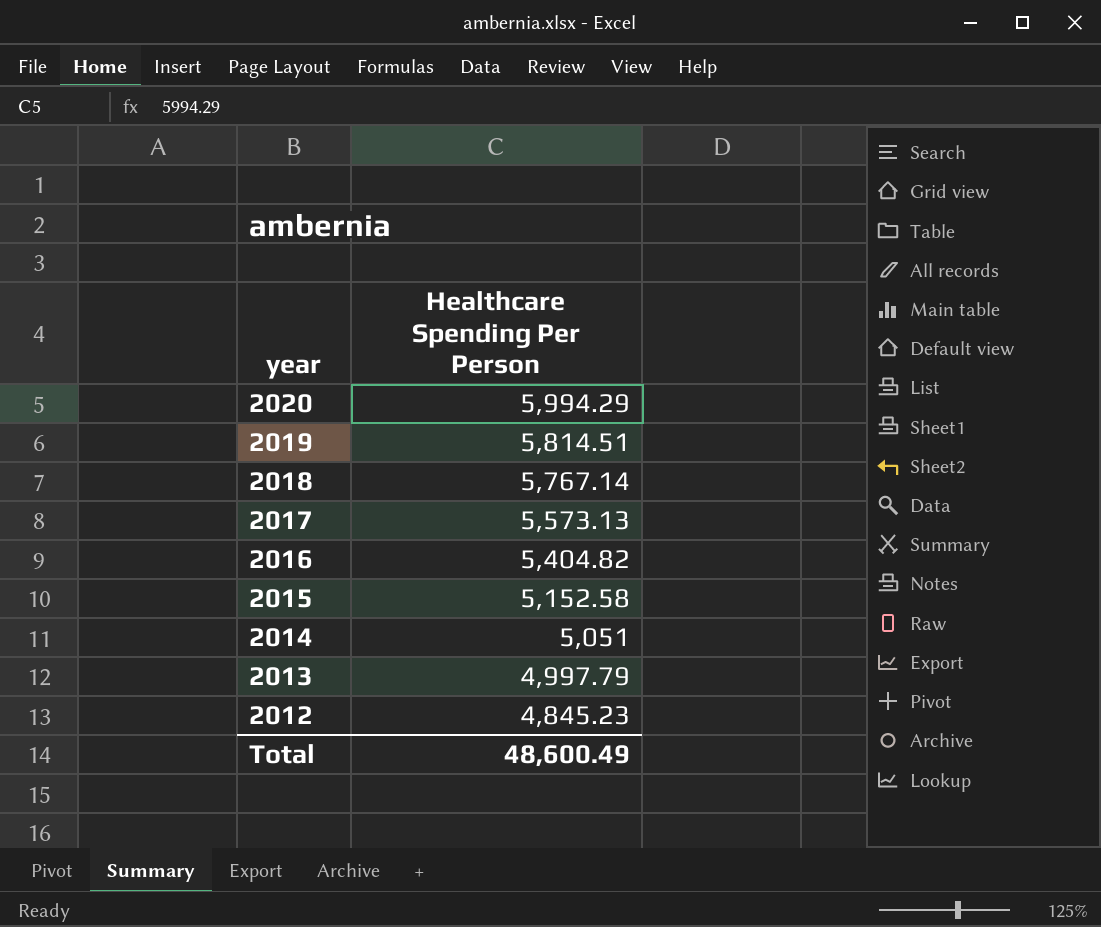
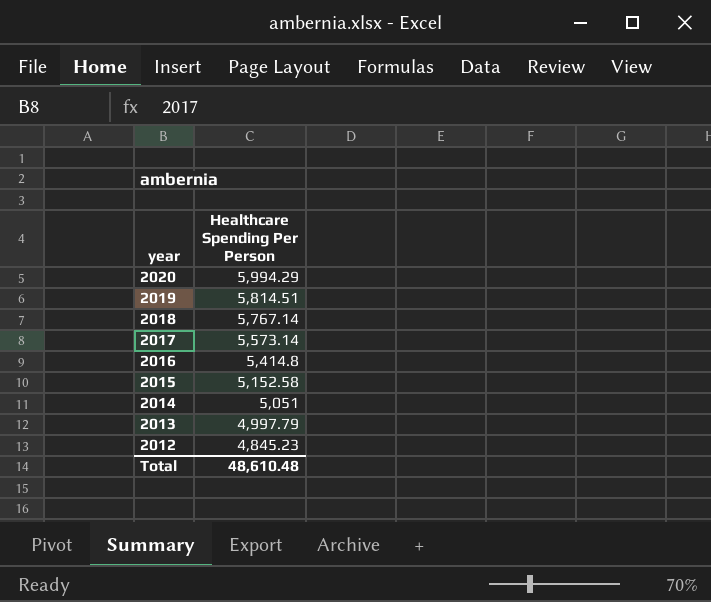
2017 | Healthcare Spending Per Person: 5,573.13 -> 5,573.14
2016 | Healthcare Spending Per Person: 5,404.82 -> 5,414.8
Total | Healthcare Spending Per Person: 48,600.49 -> 48,610.48

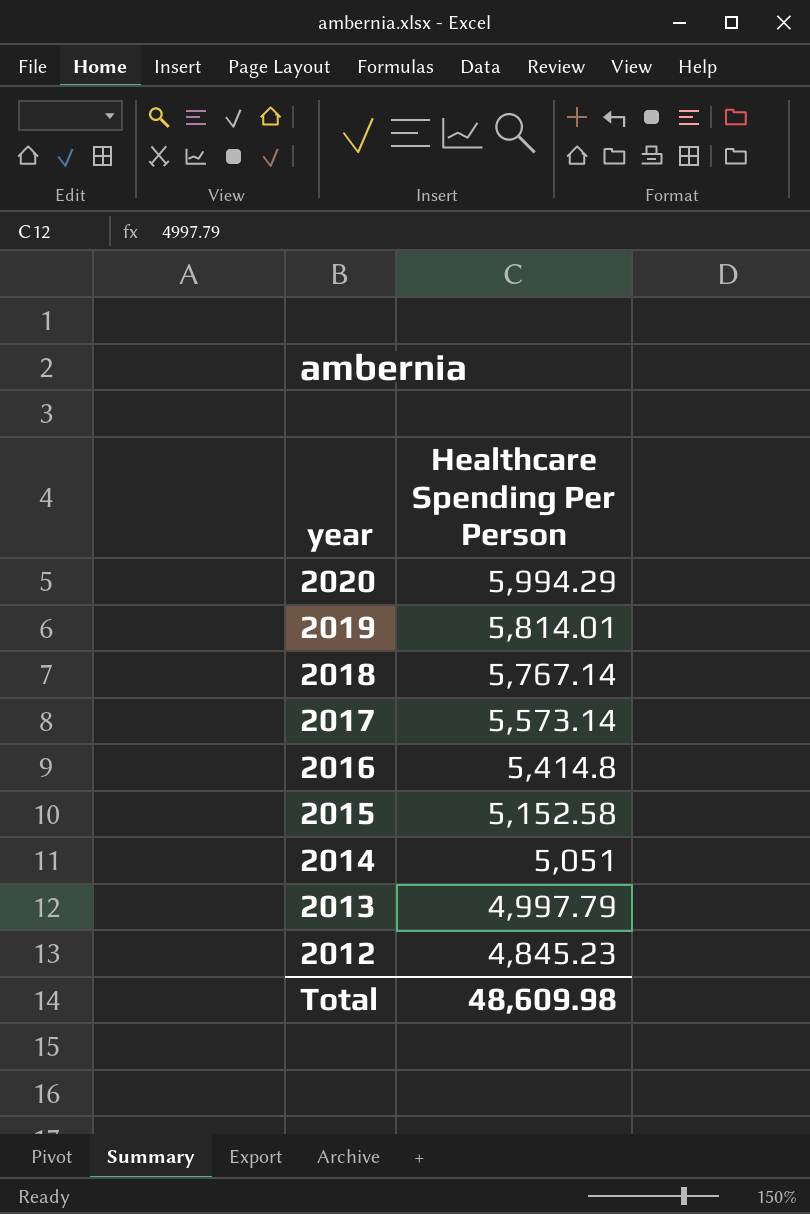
2019 | Healthcare Spending Per Person: 5,814.51 -> 5,814.01
Total | Healthcare Spending Per Person: 48,610.48 -> 48,609.98

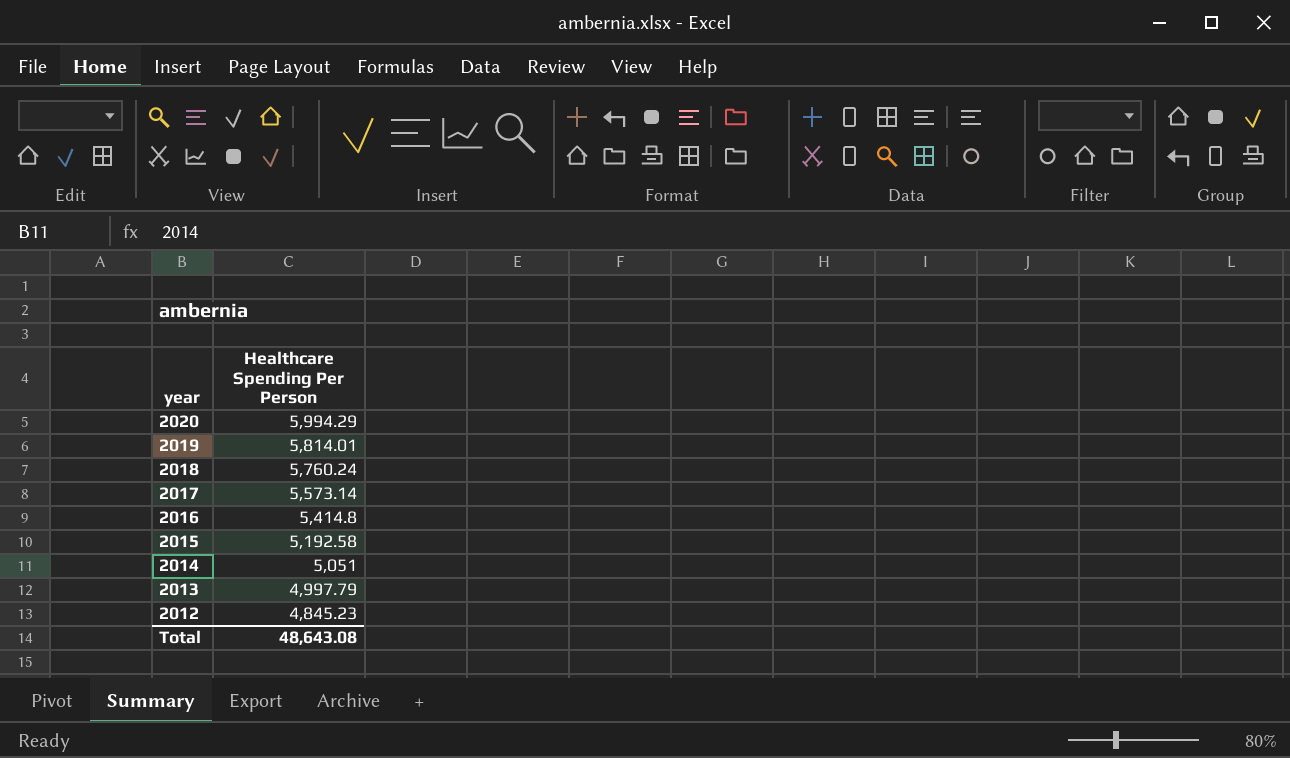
2018 | Healthcare Spending Per Person: 5,767.14 -> 5,760.24
2015 | Healthcare Spending Per Person: 5,152.58 -> 5,192.58
Total | Healthcare Spending Per Person: 48,609.98 -> 48,643.08

